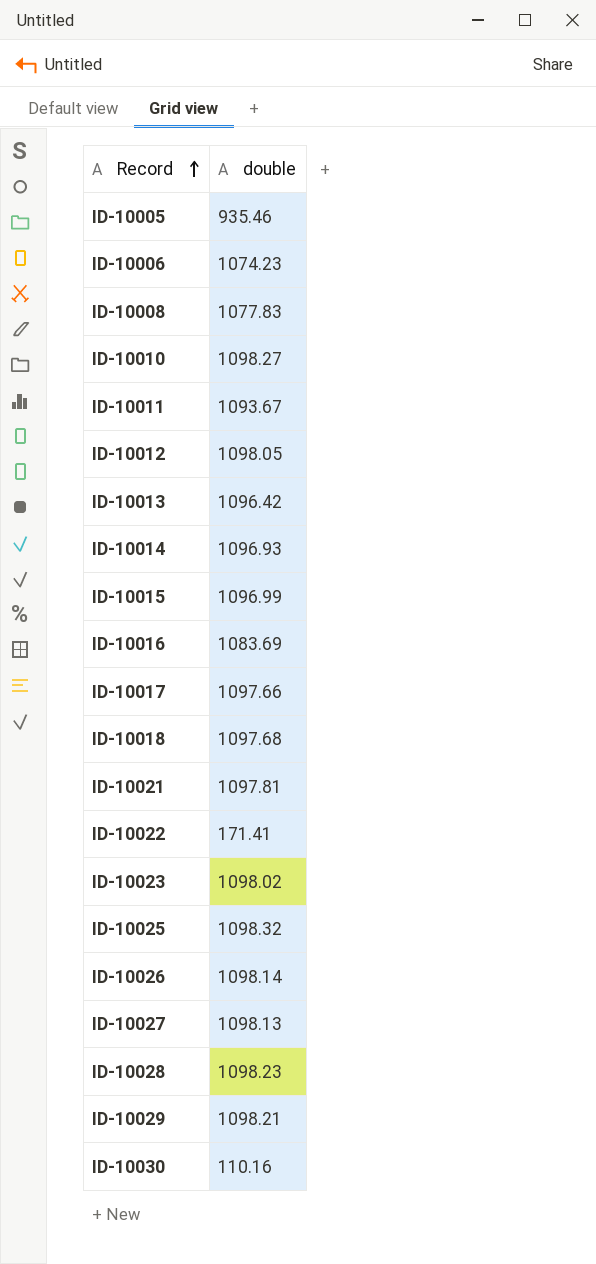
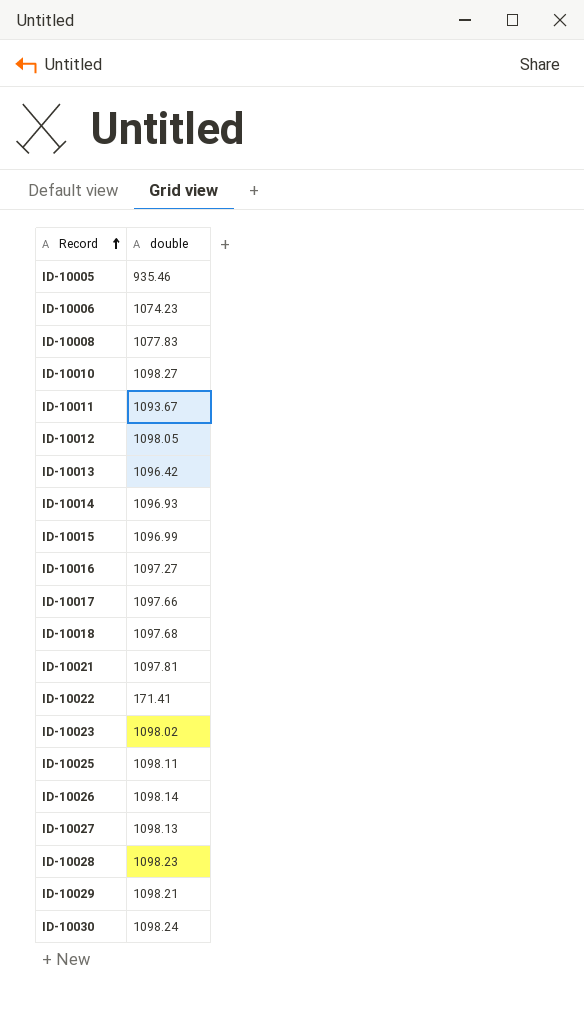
ID-10016 | double: 1083.69 -> 1097.27
ID-10025 | double: 1098.32 -> 1098.11
ID-10030 | double: 110.16 -> 1098.24

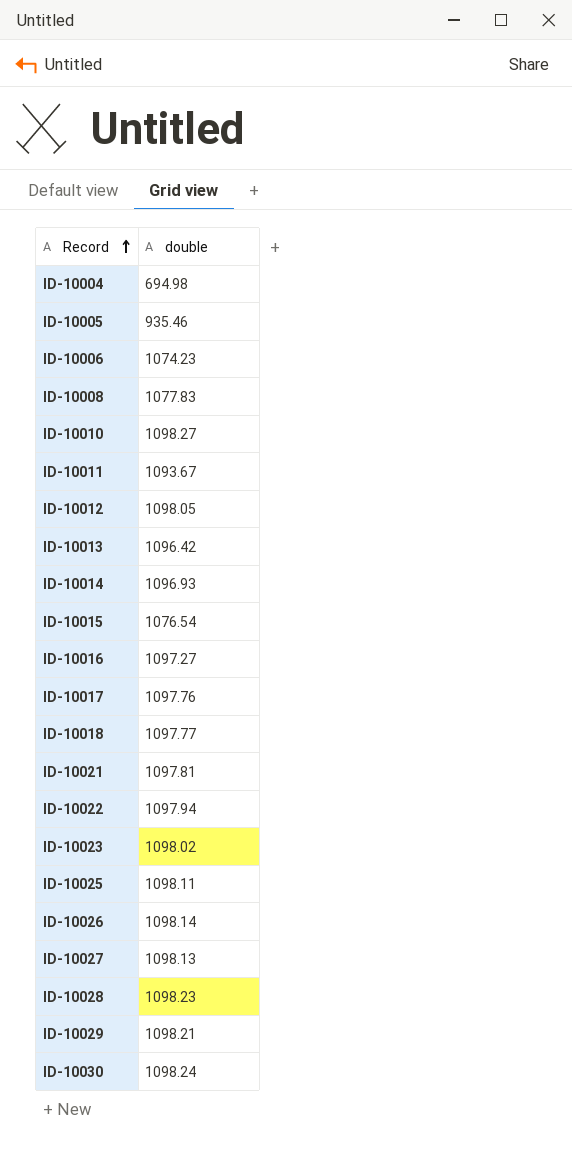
row ID-10004: none -> 694.98
ID-10015 | double: 1096.99 -> 1076.54
ID-10017 | double: 1097.66 -> 1097.76
ID-10018 | double: 1097.68 -> 1097.77
ID-10022 | double: 171.41 -> 1097.94

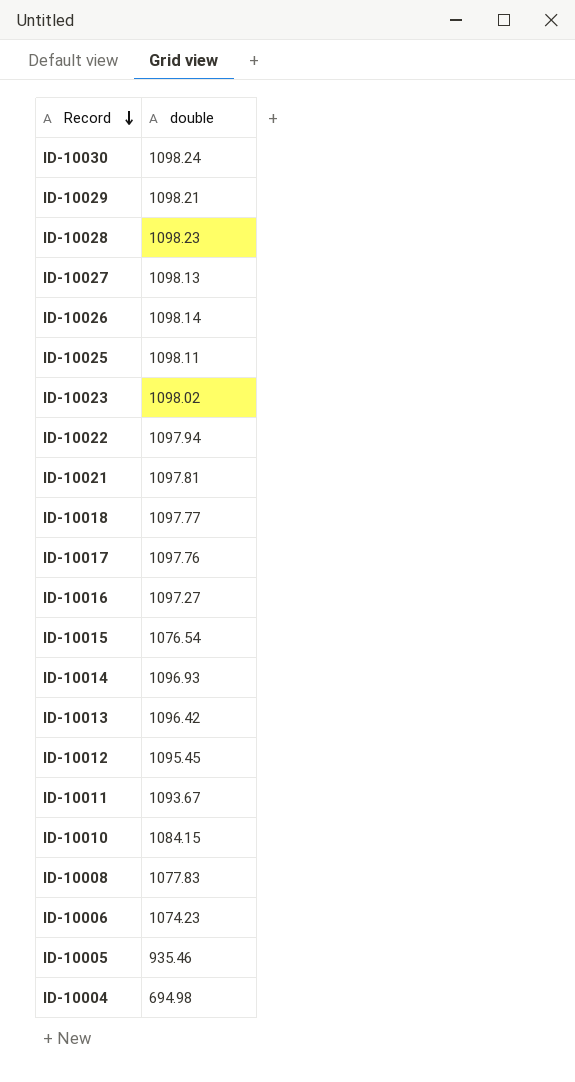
row order: Record ascending -> Record descending
ID-10012 | double: 1098.05 -> 1095.45
ID-10010 | double: 1098.27 -> 1084.15

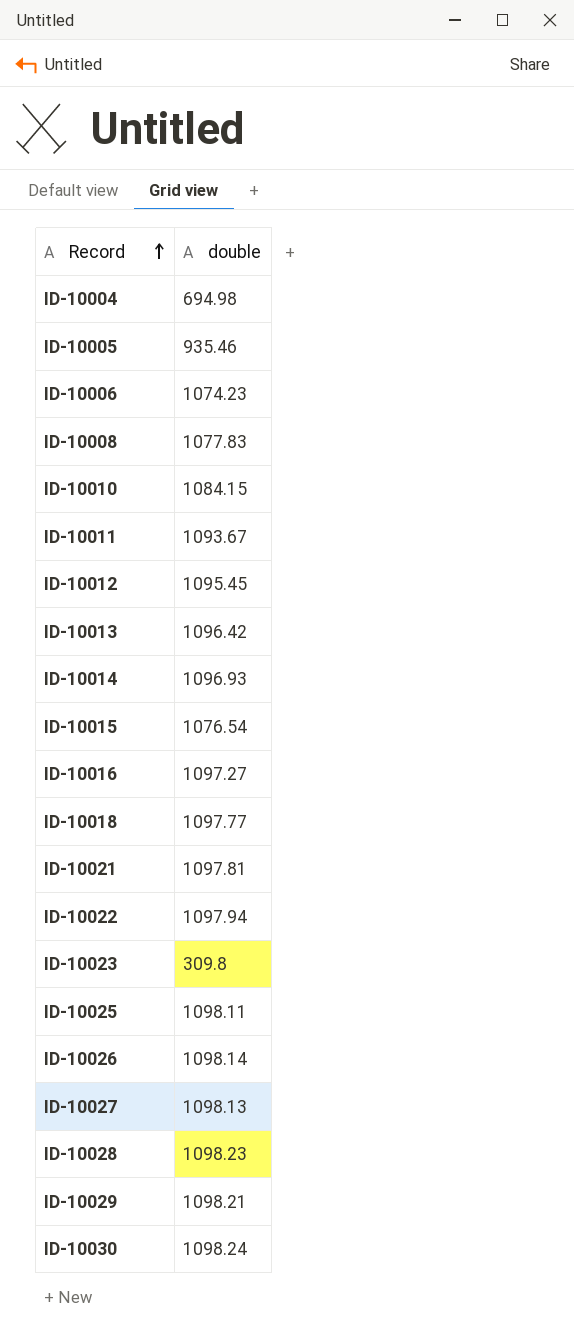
row order: Record descending -> Record ascending
row ID-10017: 1097.76 -> none
ID-10023 | double: 1098.02 -> 309.8

